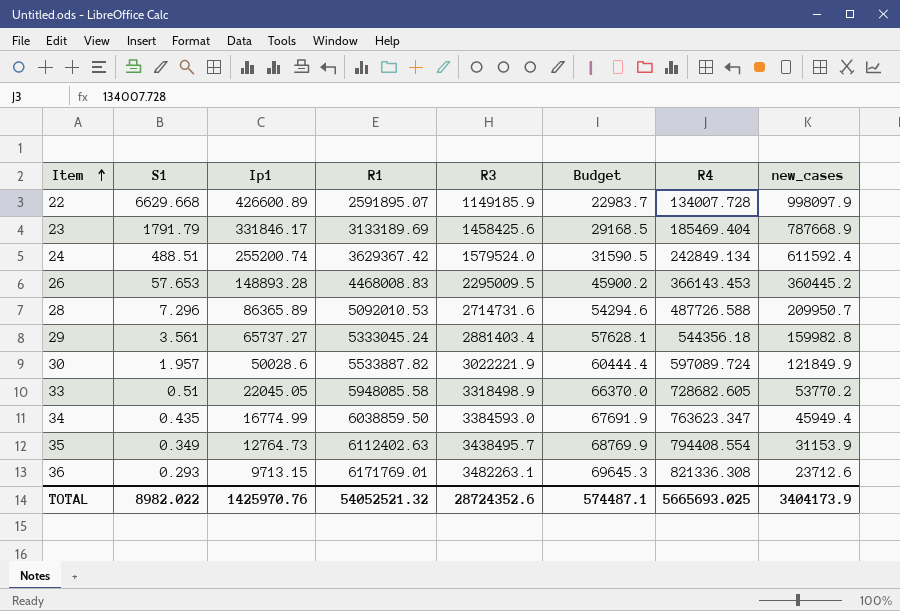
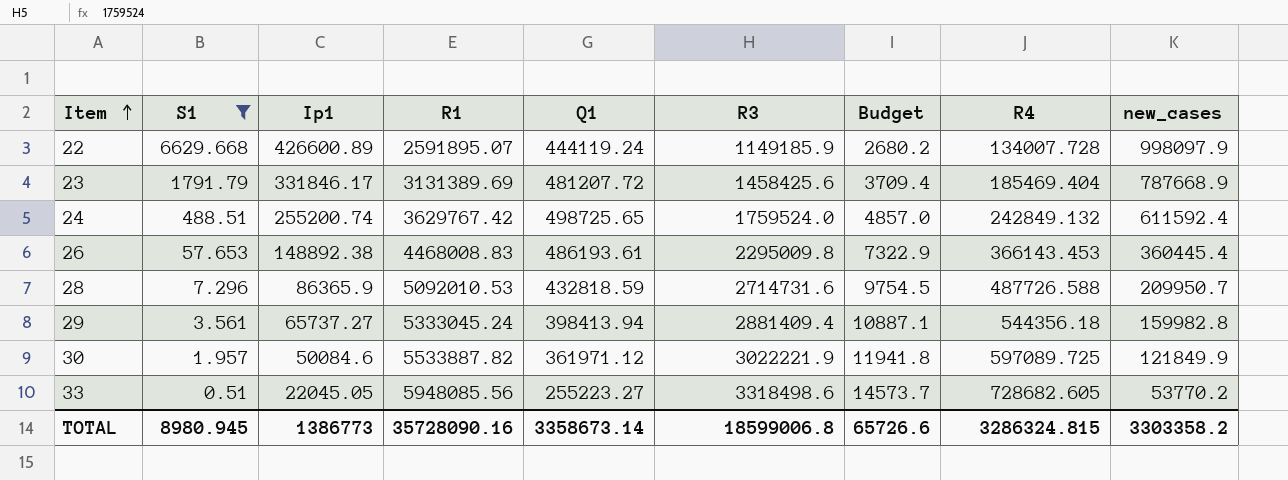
filter: none -> S1 >= 0.51
column Q1 | position: none -> 5
column Budget | formula: [R3] * 0.02 -> [R4] * 0.02
23 | R1: 3133189.69 -> 3131389.69
24 | R1: 3629367.42 -> 3629767.42
24 | R3: 1579524.0 -> 1759524.0
24 | R4: 242849.134 -> 242849.132
26 | Ip1: 148893.28 -> 148892.38
26 | R3: 2295009.5 -> 2295009.8
26 | new_cases: 360445.2 -> 360445.4
28 | Ip1: 86365.89 -> 86365.9
29 | R3: 2881403.4 -> 2881409.4
30 | Ip1: 50028.6 -> 50084.6
30 | R4: 597089.724 -> 597089.725
33 | R1: 5948085.58 -> 5948085.56
33 | R3: 3318498.9 -> 3318498.6
TOTAL | S1: 8982.022 -> 8980.945
TOTAL | Ip1: 1425970.76 -> 1386773
TOTAL | R1: 54052521.32 -> 35728090.16
TOTAL | R3: 28724352.6 -> 18599006.8
TOTAL | Budget: 574487.1 -> 65726.6
TOTAL | R4: 5665693.025 -> 3286324.815
TOTAL | new_cases: 3404173.9 -> 3303358.2

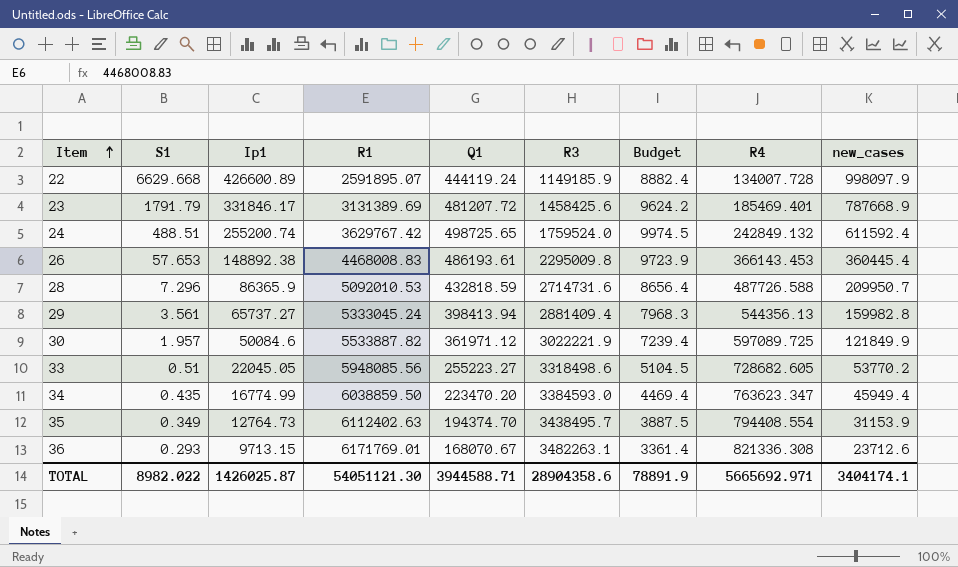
filter: S1 >= 0.51 -> none
column Budget | formula: [R4] * 0.02 -> [Q1] * 0.02
23 | R4: 185469.404 -> 185469.401
29 | R4: 544356.18 -> 544356.13
TOTAL | S1: 8980.945 -> 8982.022
TOTAL | Ip1: 1386773 -> 1426025.87
TOTAL | R1: 35728090.16 -> 54051121.30
TOTAL | Q1: 3358673.14 -> 3944588.71
TOTAL | R3: 18599006.8 -> 28904358.6
TOTAL | Budget: 65726.6 -> 78891.9
TOTAL | R4: 3286324.815 -> 5665692.971
TOTAL | new_cases: 3303358.2 -> 3404174.1

